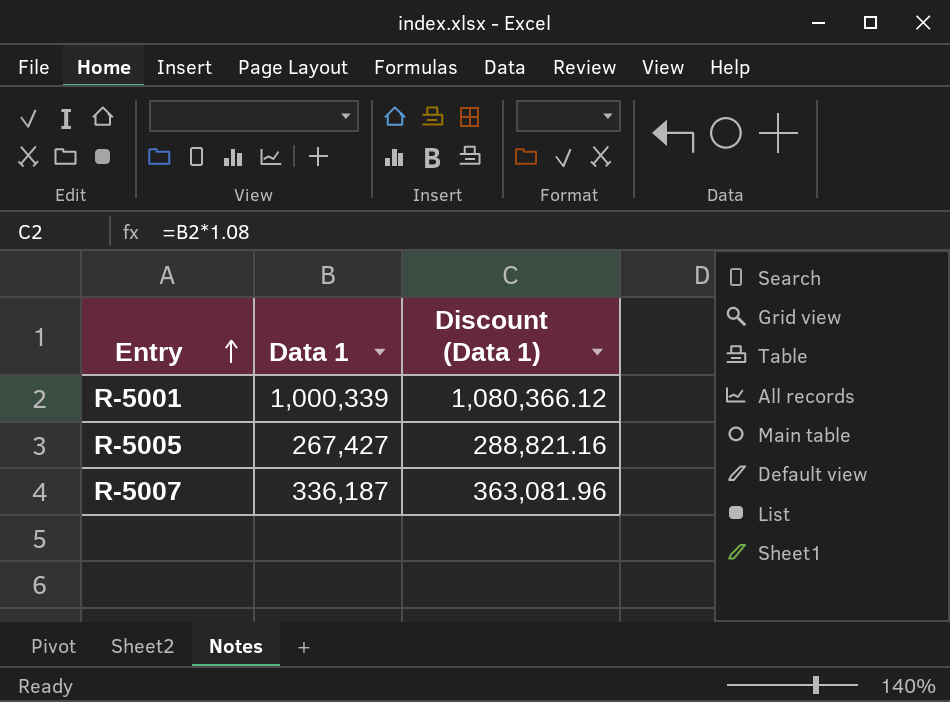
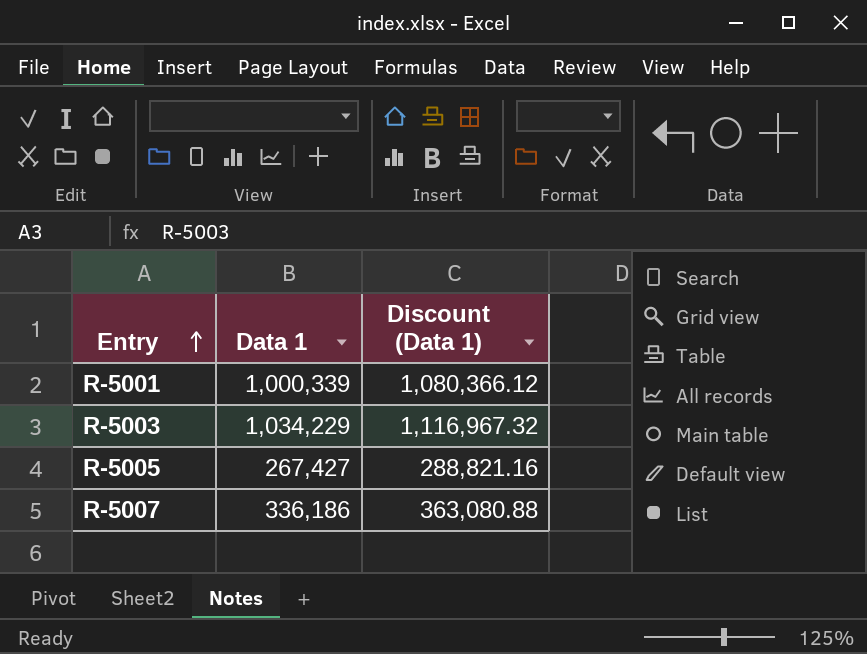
row R-5003: none -> 1,034,229 | 1,116,967.32
R-5007 | Data 1: 336,187 -> 336,186
R-5007 | Discount (Data 1): 363,081.96 -> 363,080.88

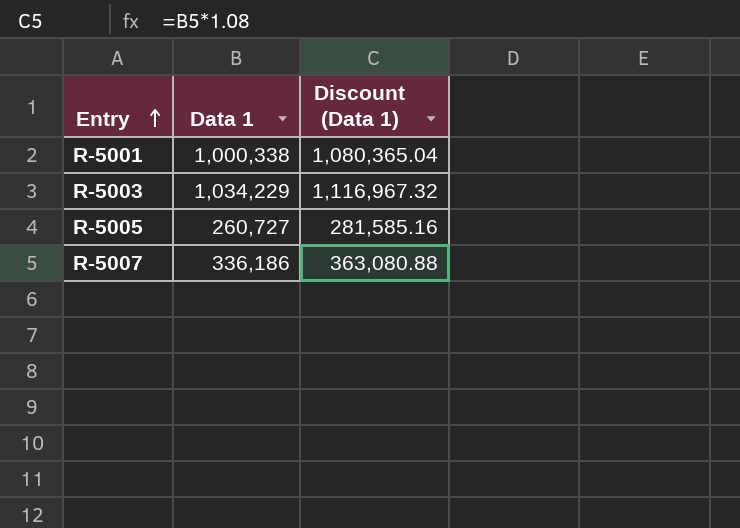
R-5001 | Data 1: 1,000,339 -> 1,000,338
R-5001 | Discount (Data 1): 1,080,366.12 -> 1,080,365.04
R-5005 | Data 1: 267,427 -> 260,727
R-5005 | Discount (Data 1): 288,821.16 -> 281,585.16

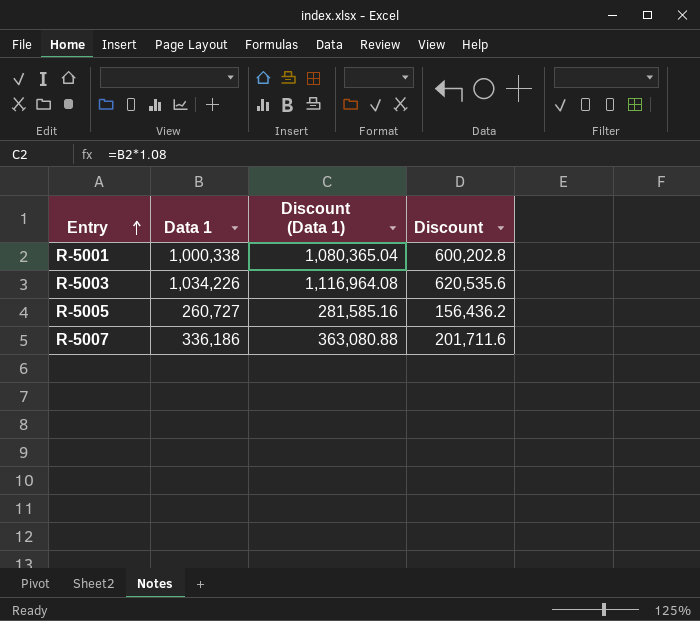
column Discount | formula: none -> [Data 1] * 0.6
R-5003 | Data 1: 1,034,229 -> 1,034,226
R-5003 | Discount (Data 1): 1,116,967.32 -> 1,116,964.08

